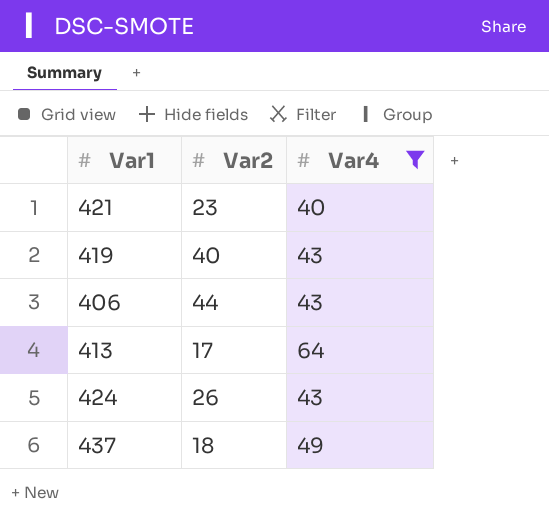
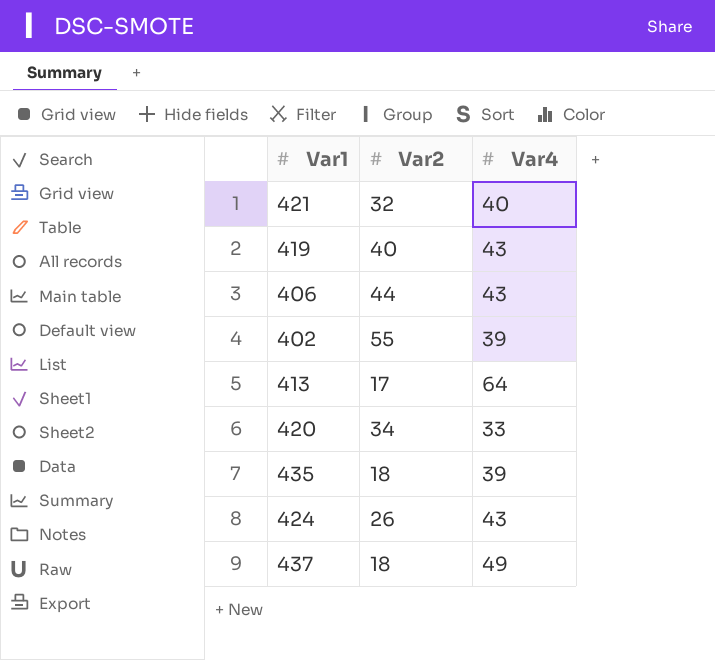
filter: Var4 >= 40 -> none
421 | Var2: 23 -> 32

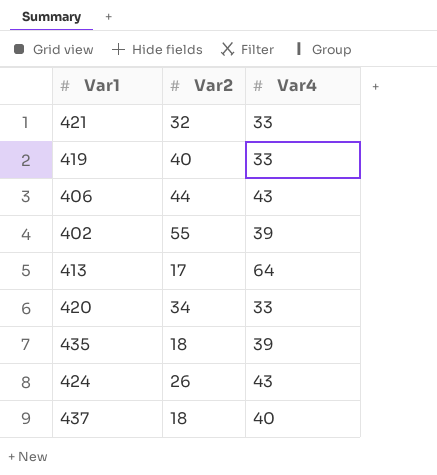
421 | Var4: 40 -> 33
419 | Var4: 43 -> 33
437 | Var4: 49 -> 40

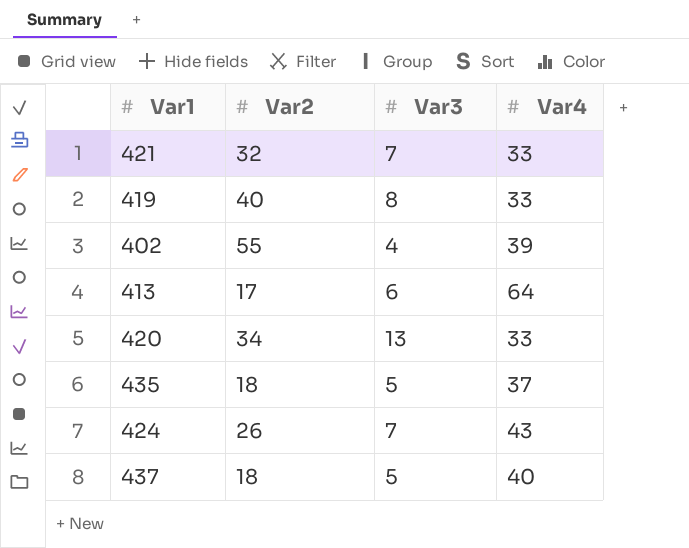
column Var3 | position: none -> 3
row 406: 44 | 43 -> none
435 | Var4: 39 -> 37

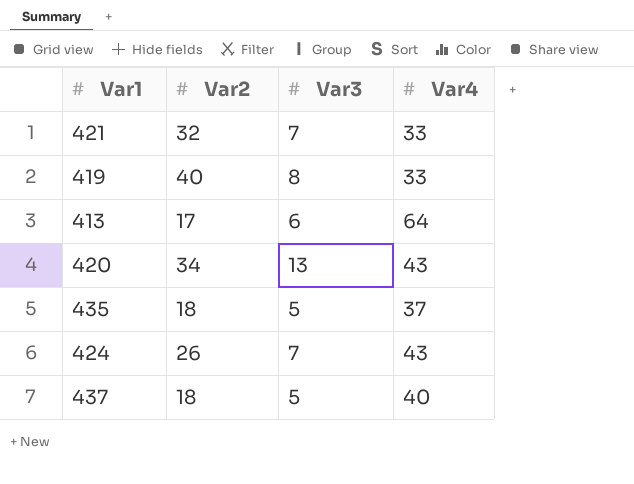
row 402: 55 | 4 | 39 -> none
420 | Var4: 33 -> 43

